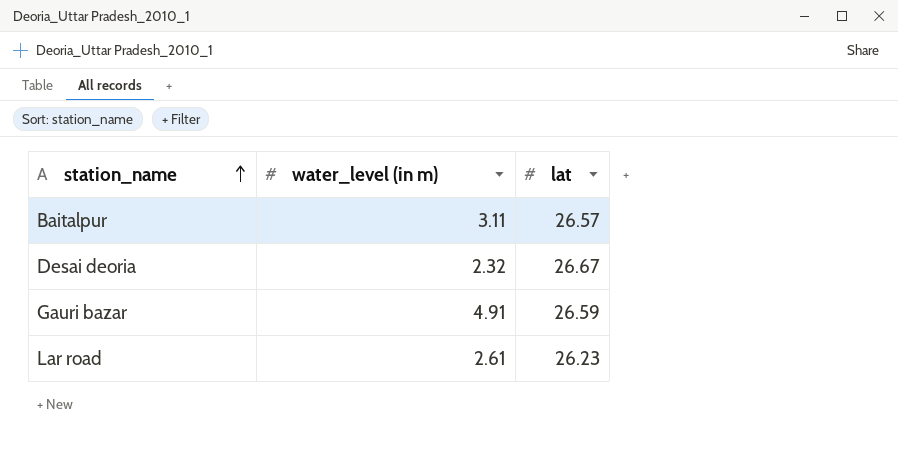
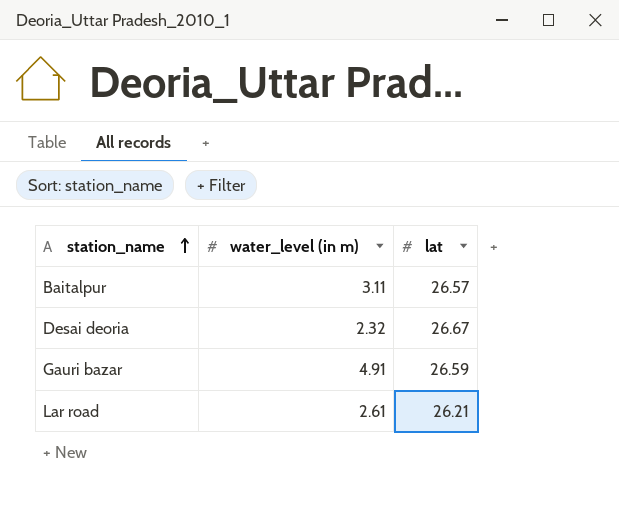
Lar road | lat: 26.23 -> 26.21

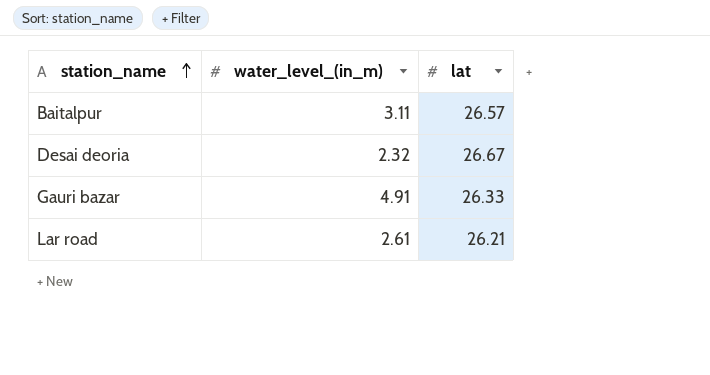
column name: water_level (in m) -> water_level_(in_m)
Gauri bazar | lat: 26.59 -> 26.33

